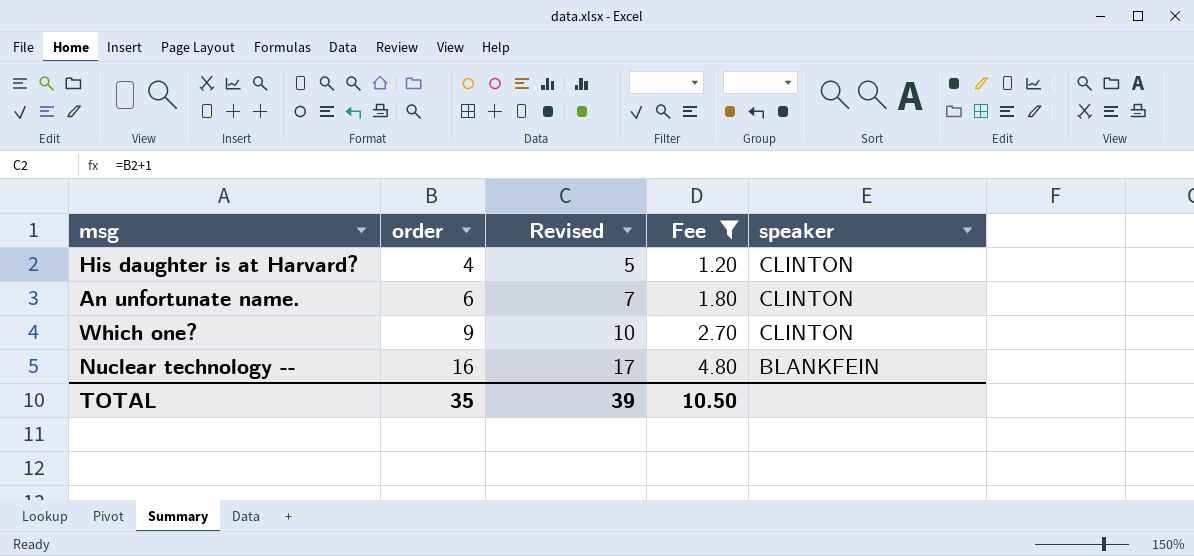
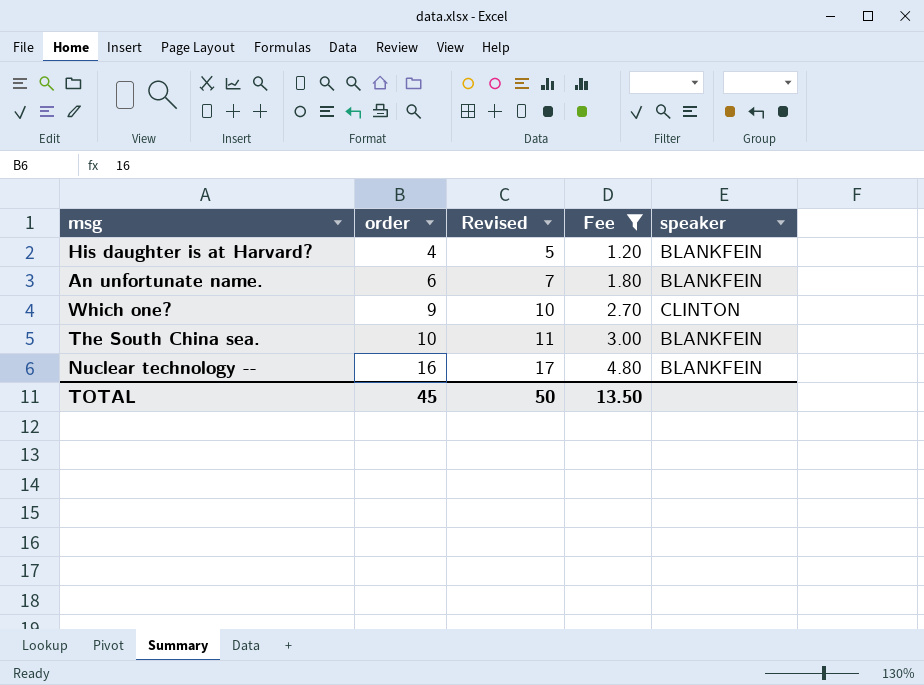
His daughter is at Harvard? | speaker: CLINTON -> BLANKFEIN
An unfortunate name. | speaker: CLINTON -> BLANKFEIN
row The South China sea.: none -> 10 | 11 | 3.00 | BLANKFEIN
TOTAL | order: 35 -> 45
TOTAL | Revised: 39 -> 50
TOTAL | Fee: 10.50 -> 13.50

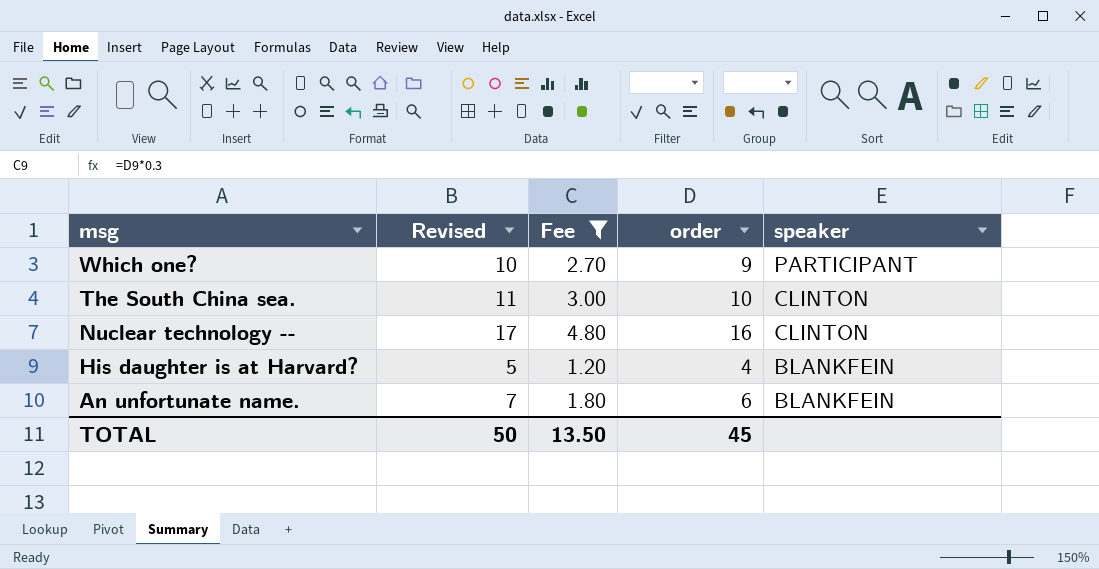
row order: order ascending -> msg descending
column order | position: 2 -> 4
Which one? | speaker: CLINTON -> PARTICIPANT
The South China sea. | speaker: BLANKFEIN -> CLINTON
Nuclear technology -- | speaker: BLANKFEIN -> CLINTON

